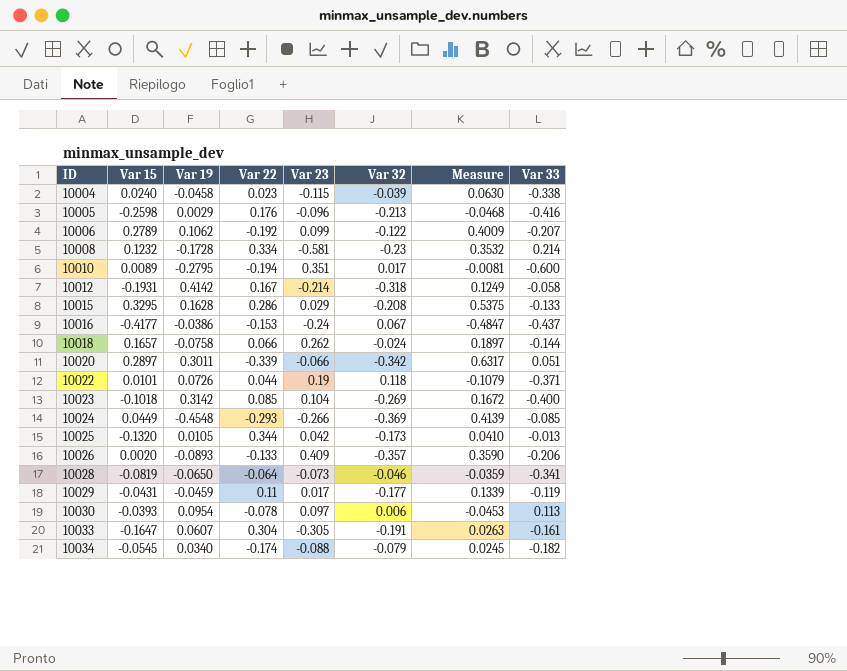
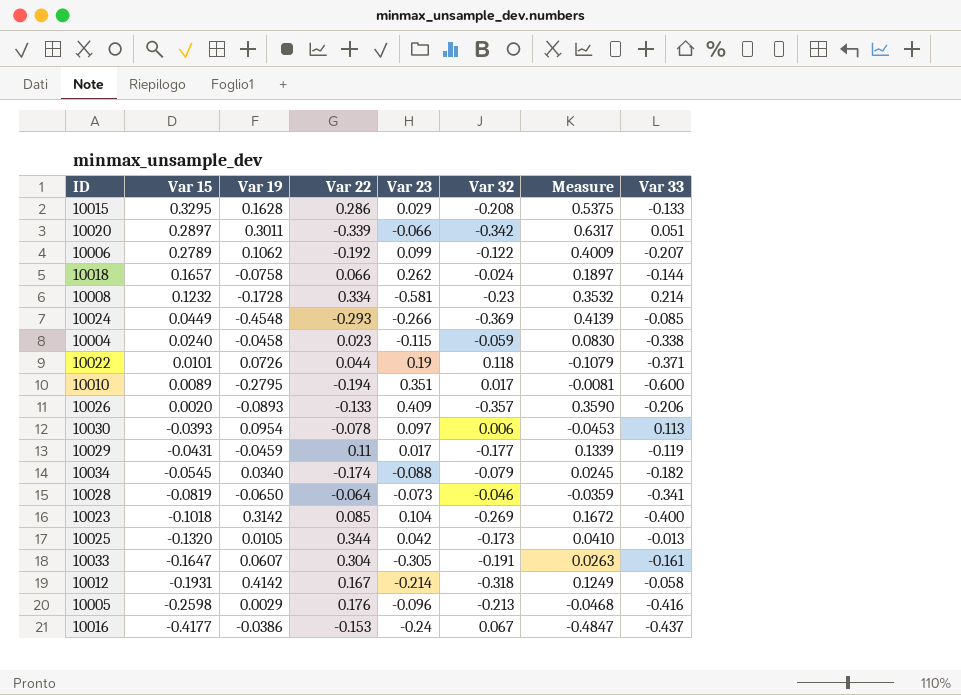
row order: ID ascending -> Var 15 descending
10004 | Var 32: -0.039 -> -0.059
10004 | Measure: 0.0630 -> 0.0830

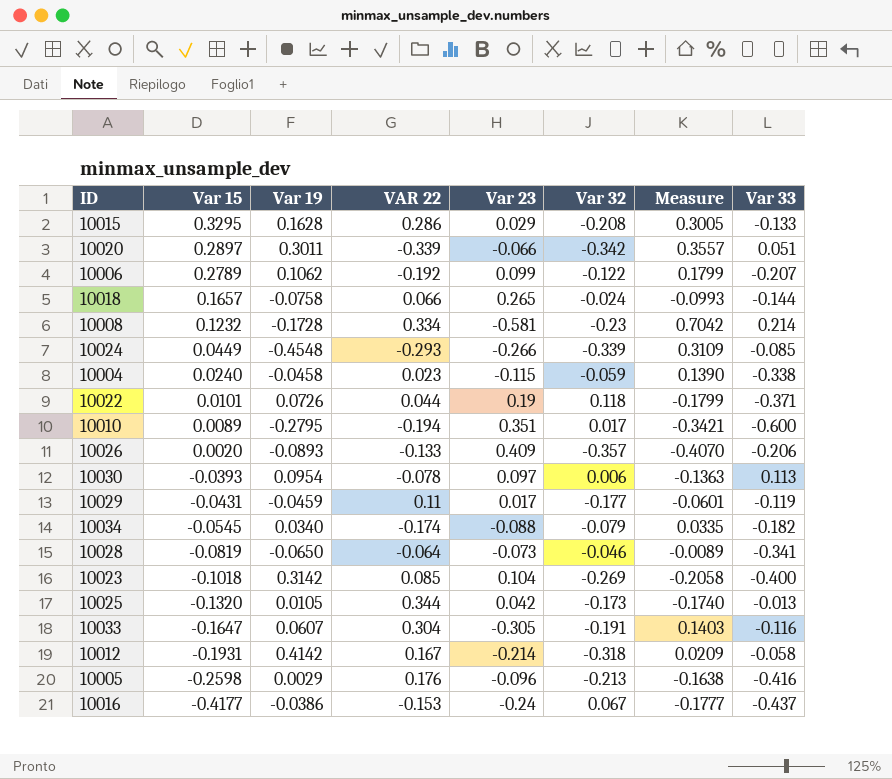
column name: Var 22 -> VAR 22
column Measure | formula: [Var 15] - [Var 32] -> [Var 15] - [Var 23]
10018 | Var 23: 0.262 -> 0.265
10024 | Var 32: -0.369 -> -0.339
10033 | Var 33: -0.161 -> -0.116

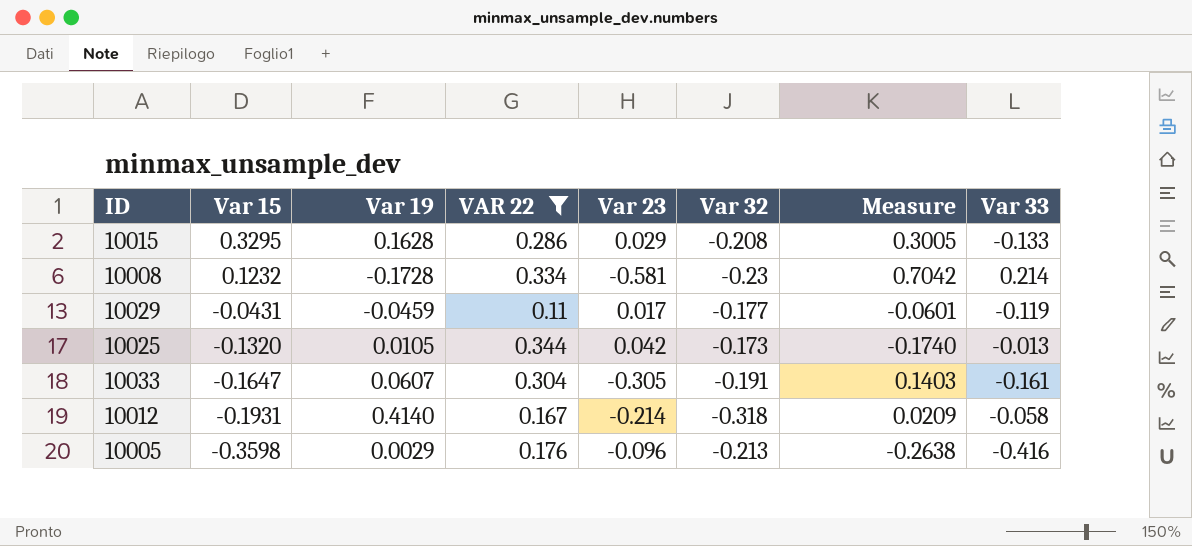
filter: none -> VAR 22 >= 0.11
10033 | Var 33: -0.116 -> -0.161
10012 | Var 19: 0.4142 -> 0.4140
10005 | Var 15: -0.2598 -> -0.3598
10005 | Measure: -0.1638 -> -0.2638

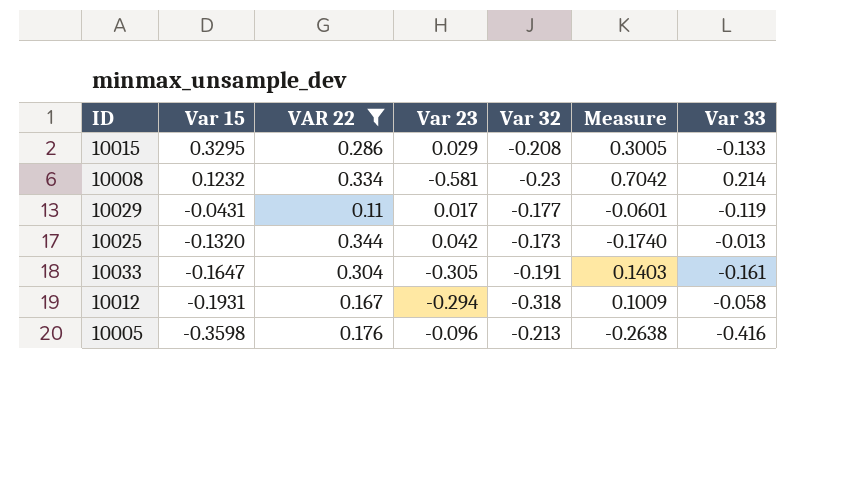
column Var 19 | position: 3 -> none
10012 | Var 23: -0.214 -> -0.294
10012 | Measure: 0.0209 -> 0.1009

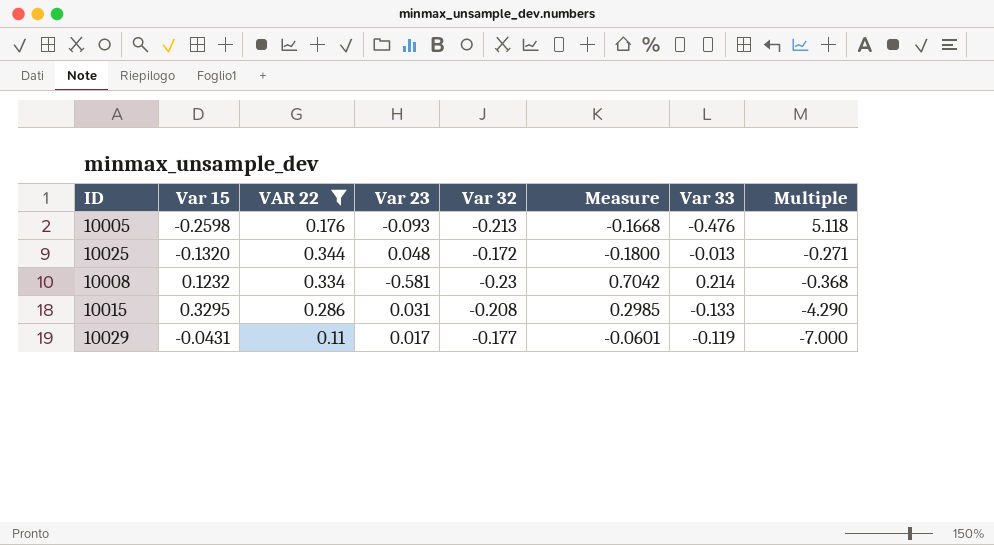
row order: Var 15 descending -> Multiple descending
column Multiple | formula: none -> [Var 33] / [Var 23]
row 10033: -0.1647 | 0.304 | -0.305 | -0.191 | 0.1403 | -0.161 -> none
row 10012: -0.1931 | 0.167 | -0.294 | -0.318 | 0.1009 | -0.058 -> none
10005 | Var 15: -0.3598 -> -0.2598
10005 | Var 23: -0.096 -> -0.093
10005 | Measure: -0.2638 -> -0.1668
10005 | Var 33: -0.416 -> -0.476
10025 | Var 23: 0.042 -> 0.048
10025 | Var 32: -0.173 -> -0.172
10025 | Measure: -0.1740 -> -0.1800
10015 | Var 23: 0.029 -> 0.031
10015 | Measure: 0.3005 -> 0.2985

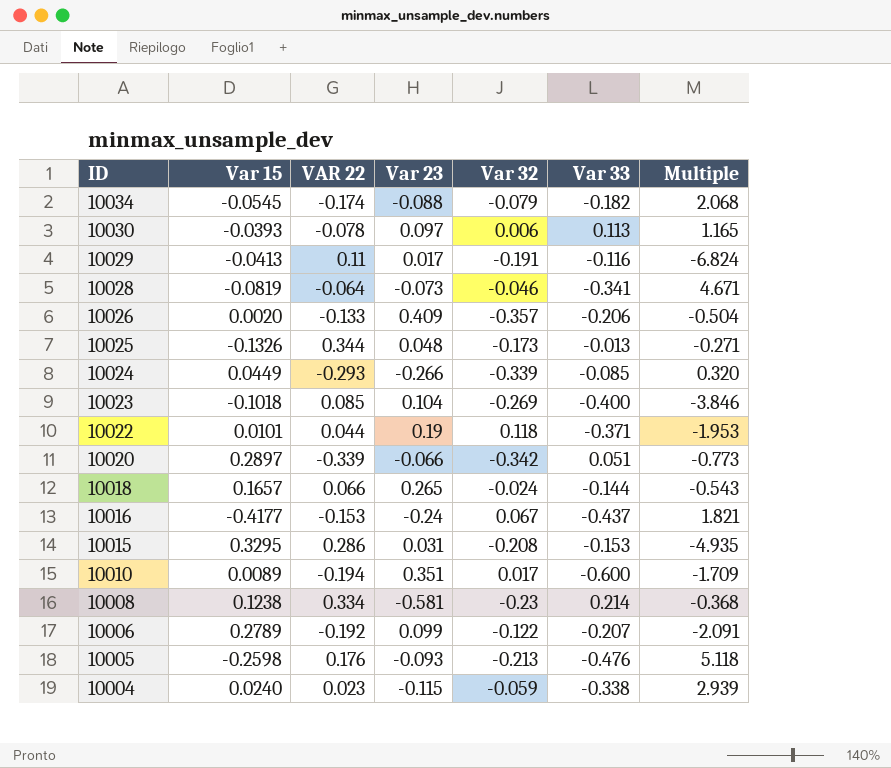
filter: VAR 22 >= 0.11 -> none
row order: Multiple descending -> ID descending
column Measure | formula: [Var 15] - [Var 23] -> none
10029 | Var 15: -0.0431 -> -0.0413
10029 | Var 32: -0.177 -> -0.191
10029 | Var 33: -0.119 -> -0.116
10029 | Multiple: -7.000 -> -6.824
10025 | Var 15: -0.1320 -> -0.1326
10025 | Var 32: -0.172 -> -0.173
10015 | Var 33: -0.133 -> -0.153
10015 | Multiple: -4.290 -> -4.935
10008 | Var 15: 0.1232 -> 0.1238

